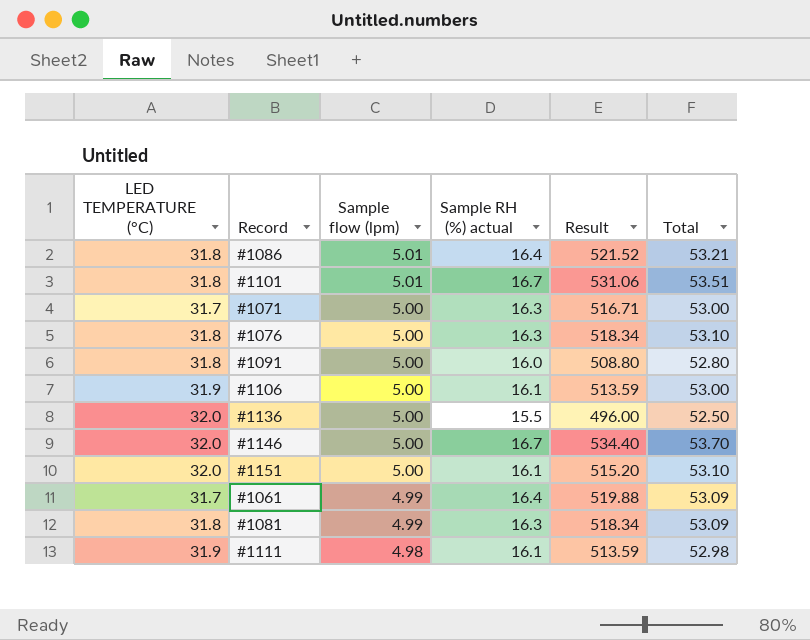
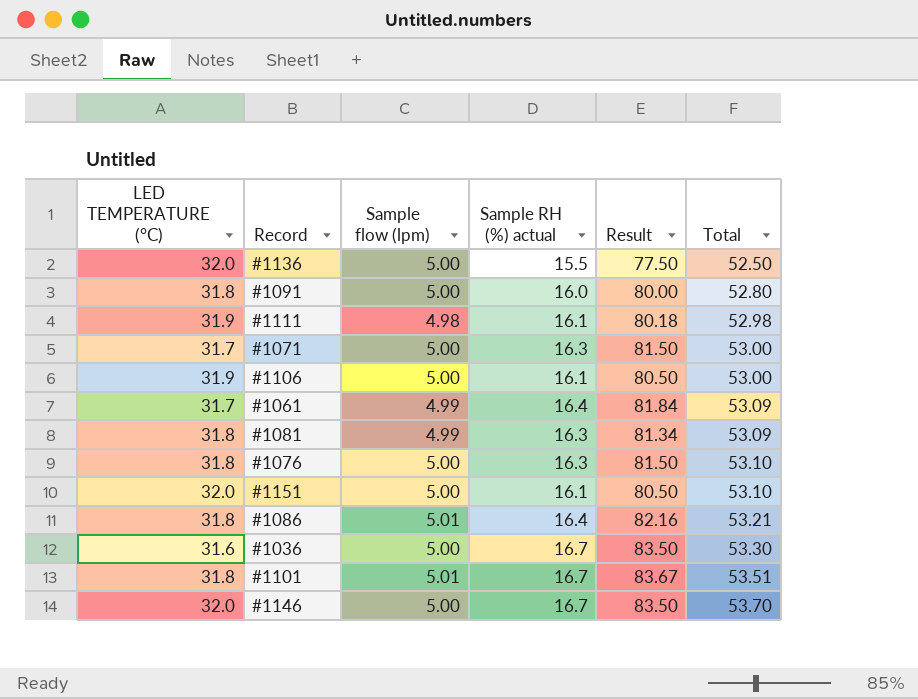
row order: Sample flow (lpm) descending -> Total ascending
column Result | formula: [LED TEMPERATURE (°C)] * [Sample RH (%) actual] -> [Sample flow (lpm)] * [Sample RH (%) actual]
row #1036: none -> 31.6 | 5.00 | 16.7 | 83.50 | 53.30

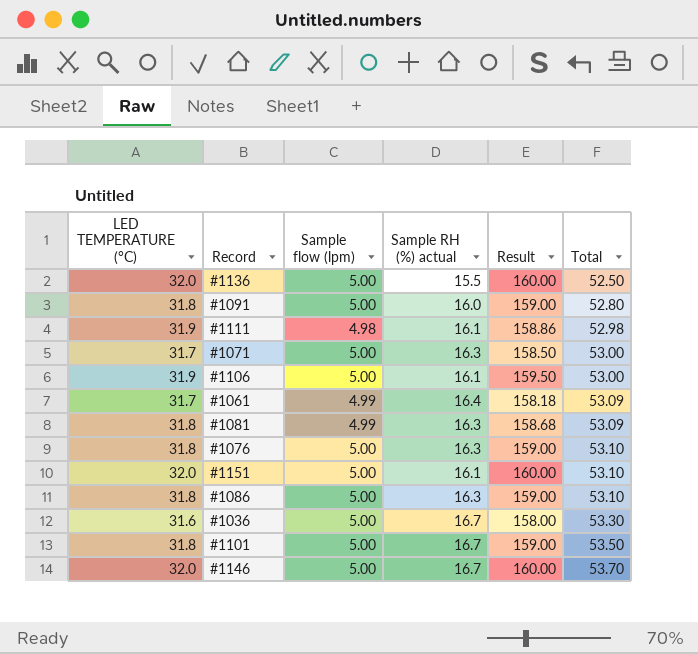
column Result | formula: [Sample flow (lpm)] * [Sample RH (%) actual] -> [LED TEMPERATURE (°C)] * [Sample flow (lpm)]
#1086 | Sample flow (lpm): 5.01 -> 5.00
#1086 | Sample RH (%) actual: 16.4 -> 16.3
#1086 | Total: 53.21 -> 53.10
#1101 | Sample flow (lpm): 5.01 -> 5.00
#1101 | Total: 53.51 -> 53.50

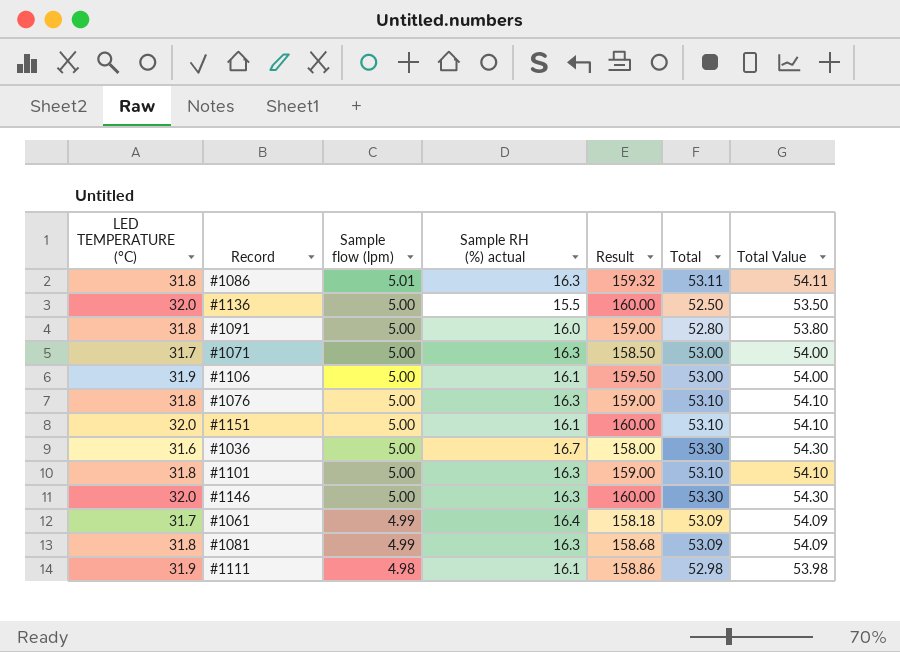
row order: Total ascending -> Sample flow (lpm) descending
column Total Value | formula: none -> [Total] + 1
#1086 | Sample flow (lpm): 5.00 -> 5.01
#1086 | Result: 159.00 -> 159.32
#1086 | Total: 53.10 -> 53.11
#1101 | Sample RH (%) actual: 16.7 -> 16.3
#1101 | Total: 53.50 -> 53.10
#1146 | Sample RH (%) actual: 16.7 -> 16.3
#1146 | Total: 53.70 -> 53.30

